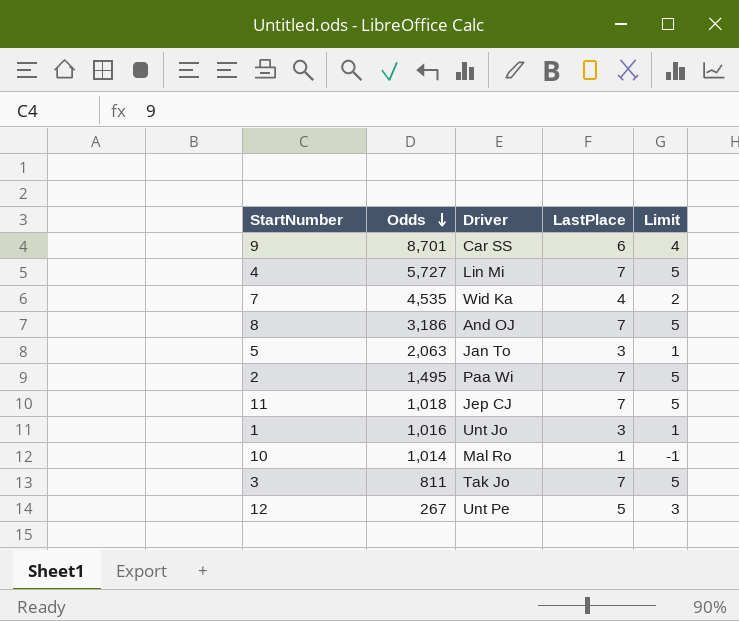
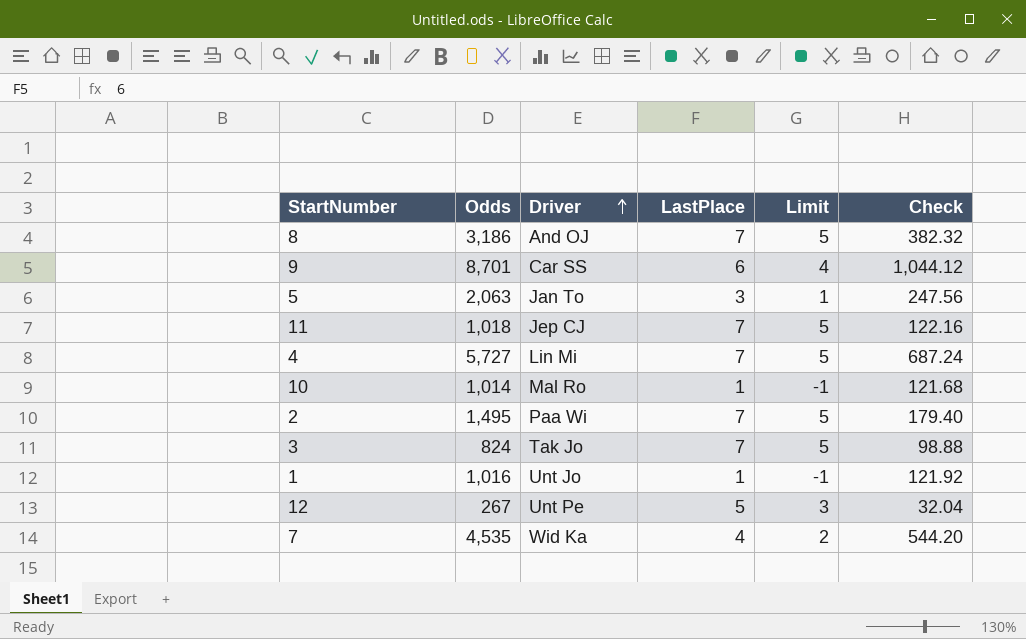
row order: Odds descending -> Driver ascending
column Check | formula: none -> [Odds] * 0.12
3 | Odds: 811 -> 824
1 | LastPlace: 3 -> 1
1 | Limit: 1 -> -1

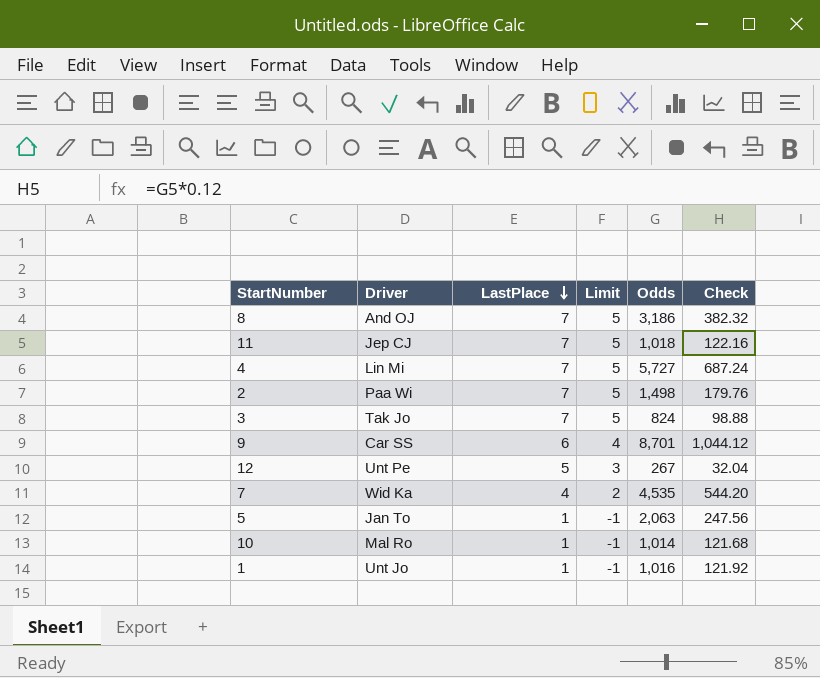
row order: Driver ascending -> LastPlace descending
column Odds | position: 2 -> 5
2 | Odds: 1,495 -> 1,498
2 | Check: 179.40 -> 179.76
5 | LastPlace: 3 -> 1
5 | Limit: 1 -> -1

